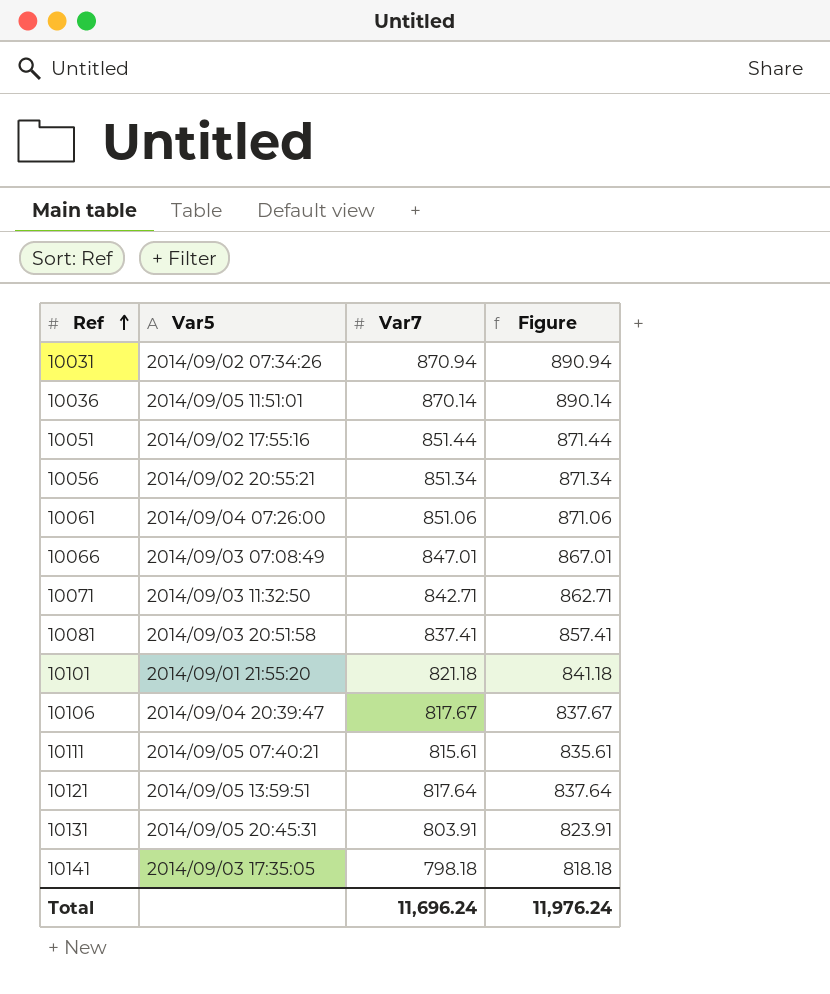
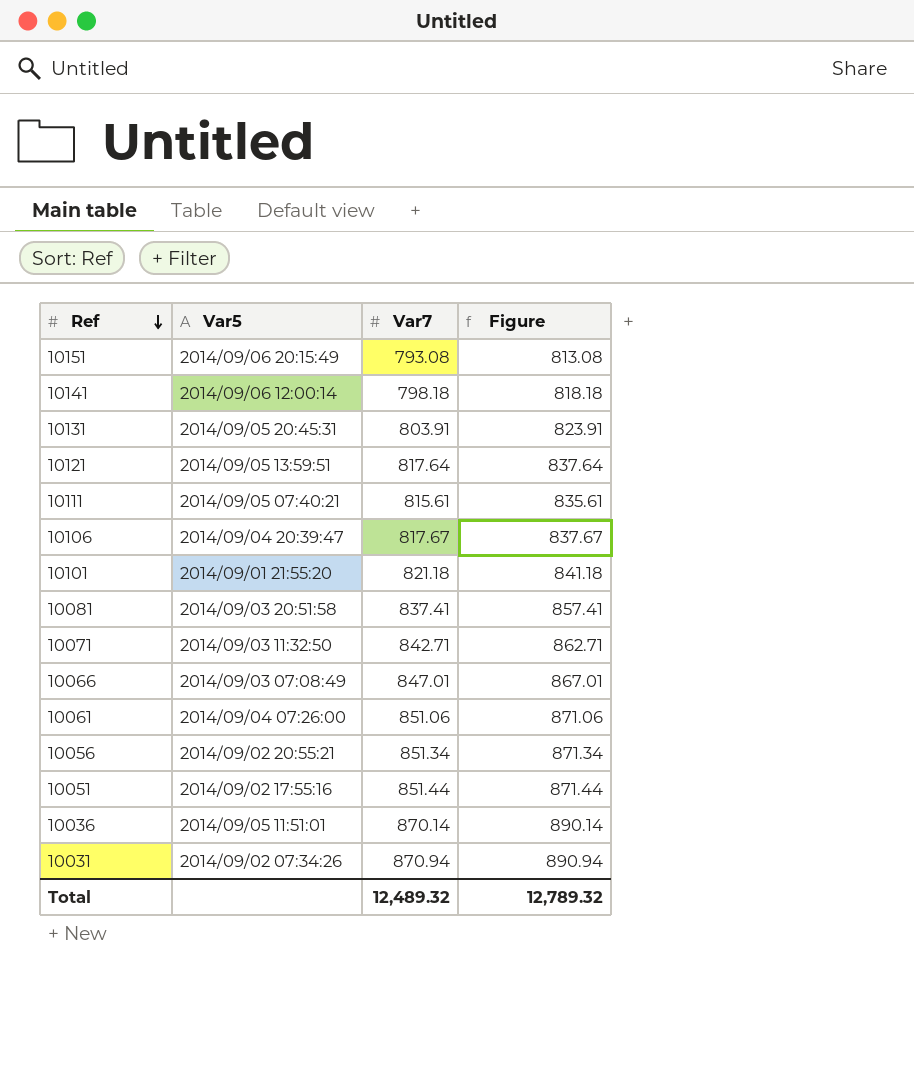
row order: Ref ascending -> Ref descending
row 10151: none -> 2014/09/06 20:15:49 | 793.08 | 813.08
10141 | Var5: 2014/09/03 17:35:05 -> 2014/09/06 12:00:14
Total | Var7: 11,696.24 -> 12,489.32
Total | Figure: 11,976.24 -> 12,789.32

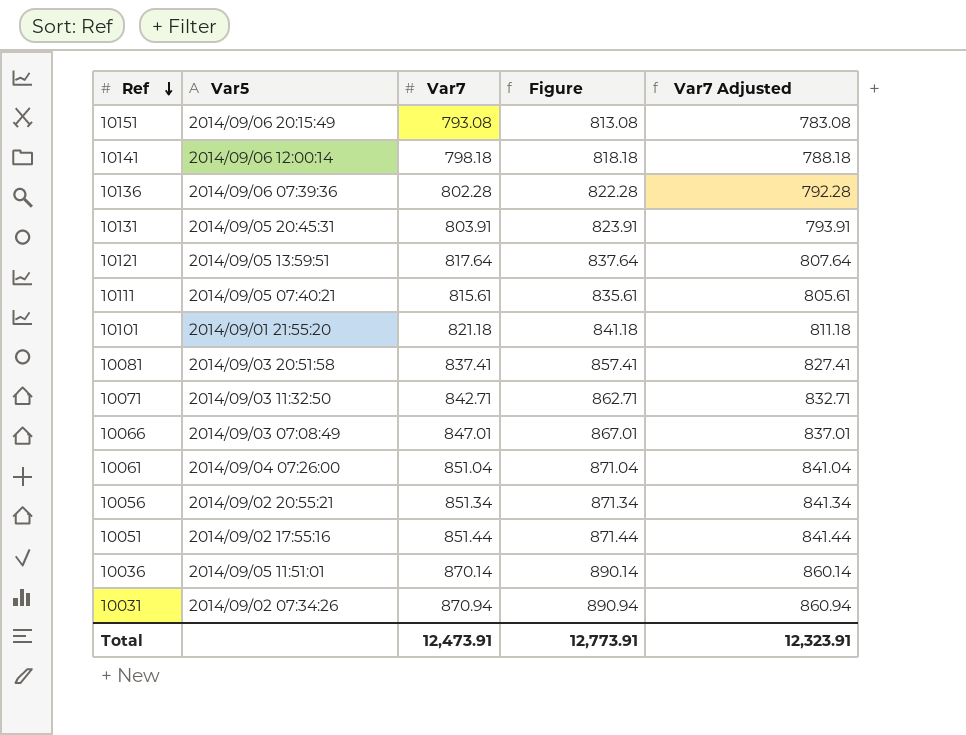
column Var7 Adjusted | formula: none -> [Var7] - 10
row 10106: 2014/09/04 20:39:47 | 817.67 | 837.67 -> none
row 10136: none -> 2014/09/06 07:39:36 | 802.28 | 822.28 | 792.28
10061 | Var7: 851.06 -> 851.04
10061 | Figure: 871.06 -> 871.04
Total | Var7: 12,489.32 -> 12,473.91
Total | Figure: 12,789.32 -> 12,773.91

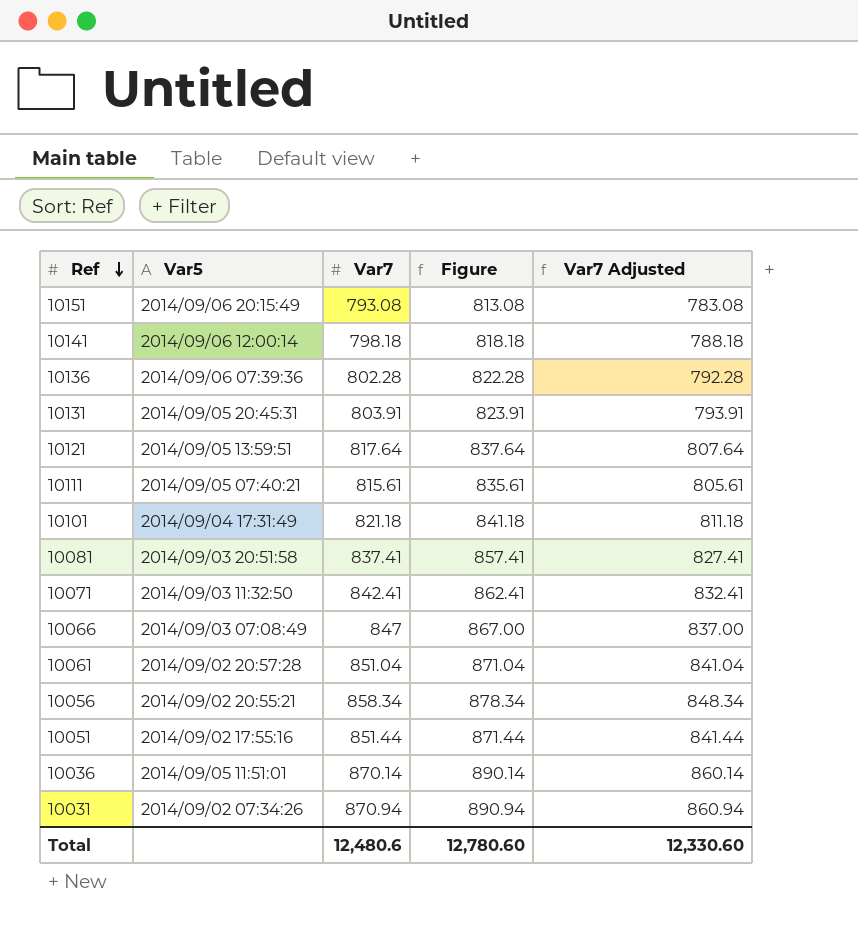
10101 | Var5: 2014/09/01 21:55:20 -> 2014/09/04 17:31:49
10071 | Var7: 842.71 -> 842.41
10071 | Figure: 862.71 -> 862.41
10071 | Var7 Adjusted: 832.71 -> 832.41
10066 | Var7: 847.01 -> 847
10066 | Figure: 867.01 -> 867.00
10066 | Var7 Adjusted: 837.01 -> 837.00
10061 | Var5: 2014/09/04 07:26:00 -> 2014/09/02 20:57:28
10056 | Var7: 851.34 -> 858.34
10056 | Figure: 871.34 -> 878.34
10056 | Var7 Adjusted: 841.34 -> 848.34
Total | Var7: 12,473.91 -> 12,480.6
Total | Figure: 12,773.91 -> 12,780.60
Total | Var7 Adjusted: 12,323.91 -> 12,330.60

